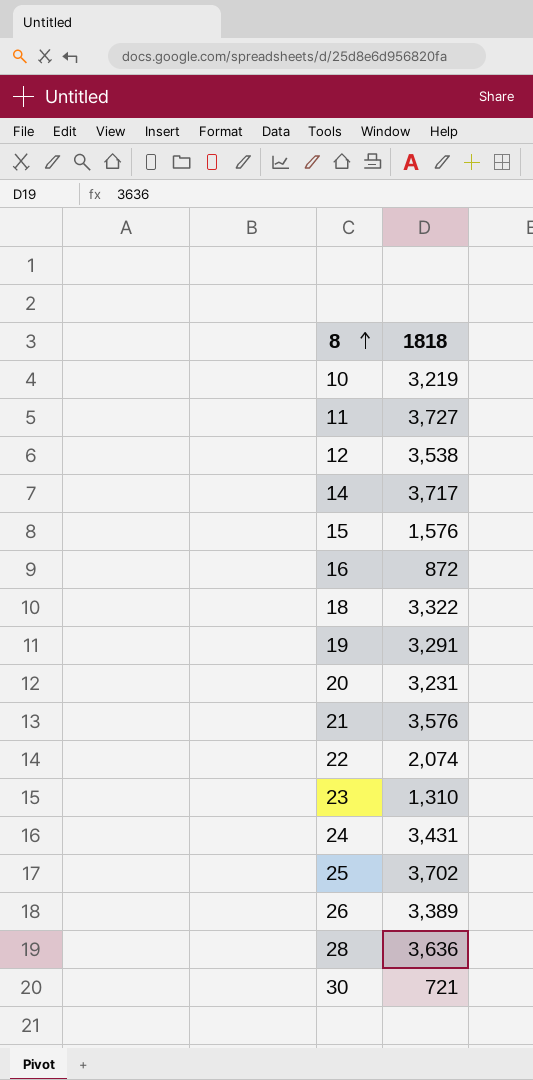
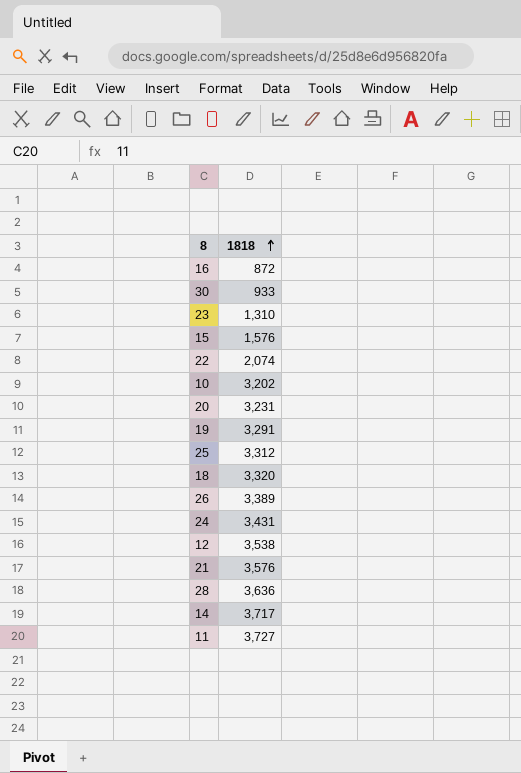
row order: 8 ascending -> 1818 ascending
30 | 1818: 721 -> 933
10 | 1818: 3,219 -> 3,202
25 | 1818: 3,702 -> 3,312
18 | 1818: 3,322 -> 3,320

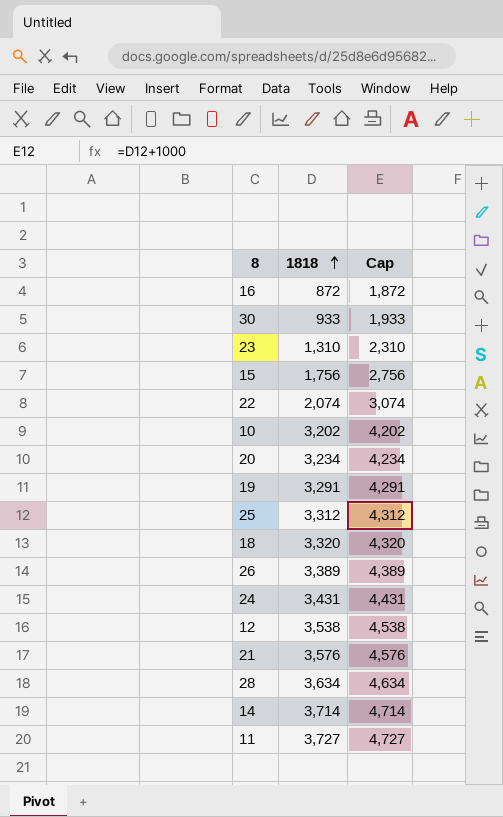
column Cap | formula: none -> [1818] + 1000
15 | 1818: 1,576 -> 1,756
20 | 1818: 3,231 -> 3,234
28 | 1818: 3,636 -> 3,634
14 | 1818: 3,717 -> 3,714

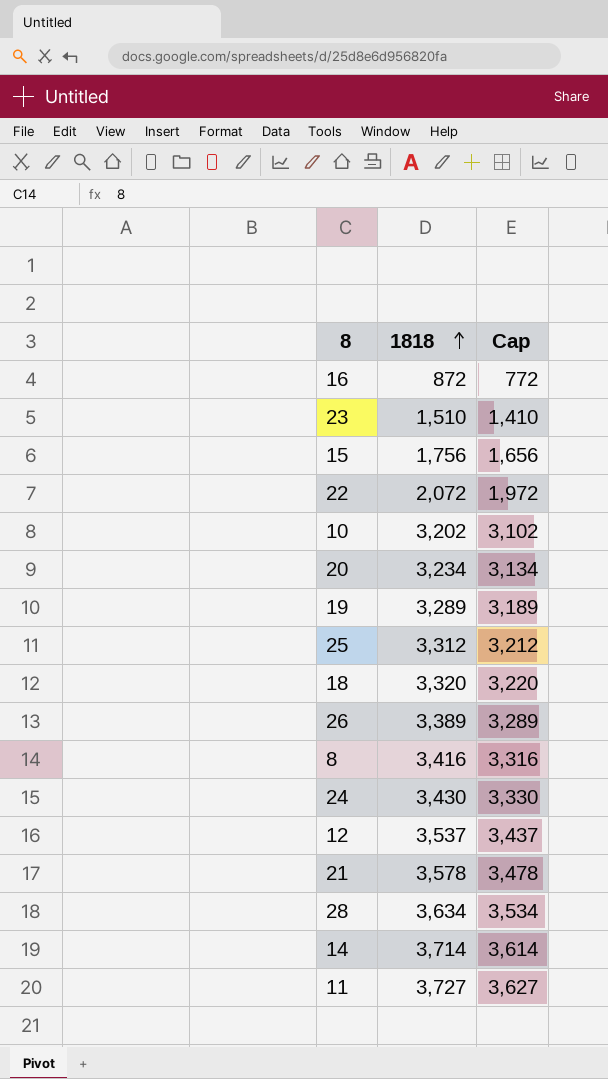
column Cap | formula: [1818] + 1000 -> [1818] - 100
row 30: 933 | 1,933 -> none
23 | 1818: 1,310 -> 1,510
22 | 1818: 2,074 -> 2,072
19 | 1818: 3,291 -> 3,289
row 8: none -> 3,416 | 3,316
24 | 1818: 3,431 -> 3,430
12 | 1818: 3,538 -> 3,537
21 | 1818: 3,576 -> 3,578

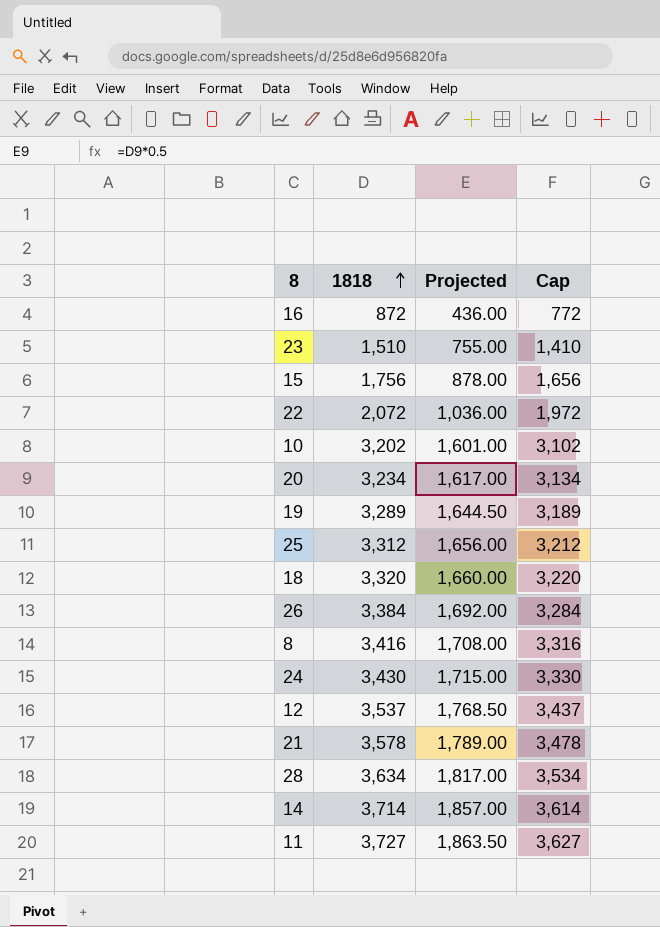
column Projected | formula: none -> [1818] * 0.5
26 | 1818: 3,389 -> 3,384
26 | Cap: 3,289 -> 3,284

